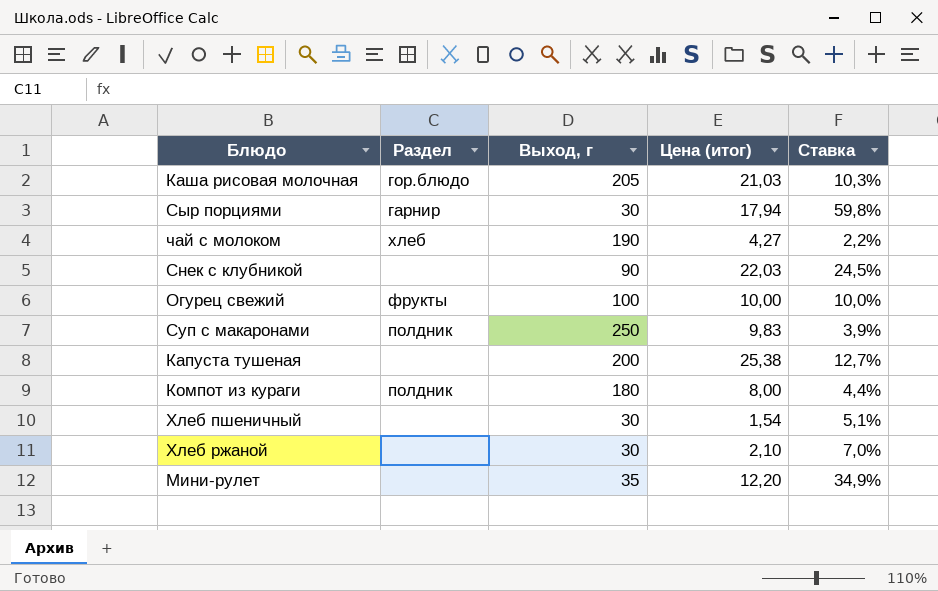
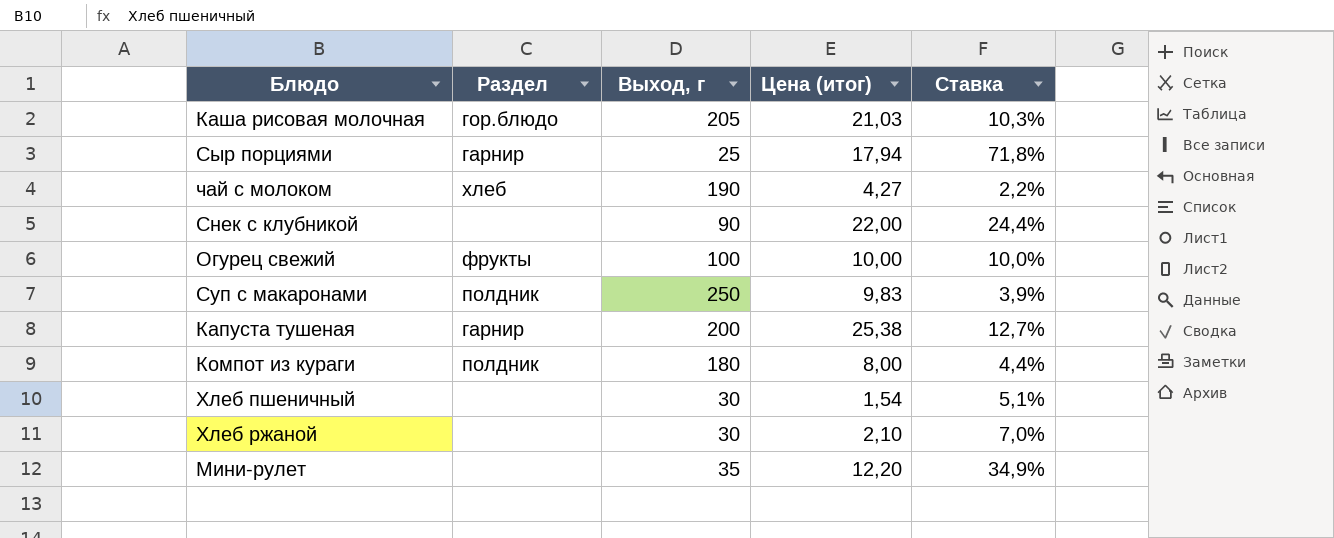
Сыр порциями | Выход, г: 30 -> 25
Сыр порциями | Ставка: 59,8% -> 71,8%
Снек с клубникой | Цена (итог): 22,03 -> 22,00
Снек с клубникой | Ставка: 24,5% -> 24,4%
Капуста тушеная | Раздел: none -> гарнир

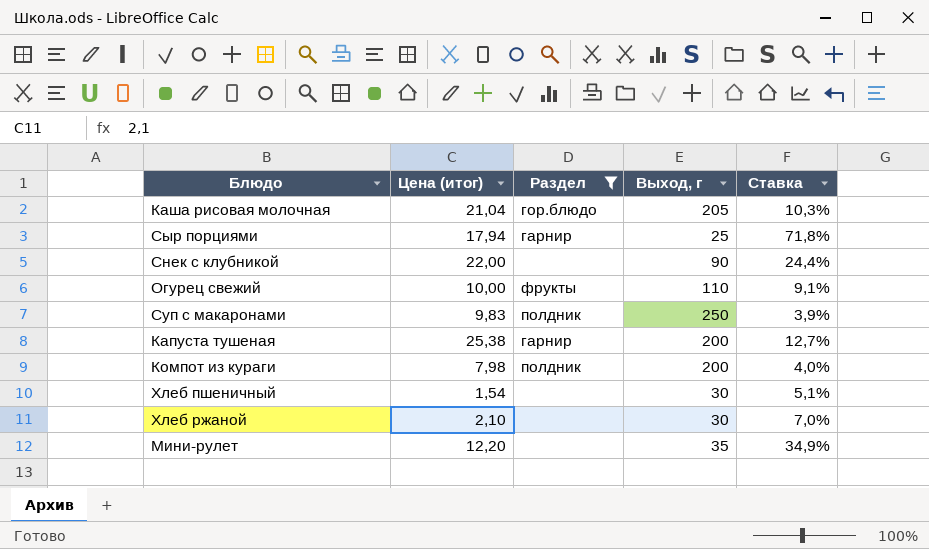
filter: none -> Раздел != хлеб
column Цена (итог) | position: 4 -> 2
Каша рисовая молочная | Цена (итог): 21,03 -> 21,04
Огурец свежий | Выход, г: 100 -> 110
Огурец свежий | Ставка: 10,0% -> 9,1%
Компот из кураги | Цена (итог): 8,00 -> 7,98
Компот из кураги | Выход, г: 180 -> 200
Компот из кураги | Ставка: 4,4% -> 4,0%

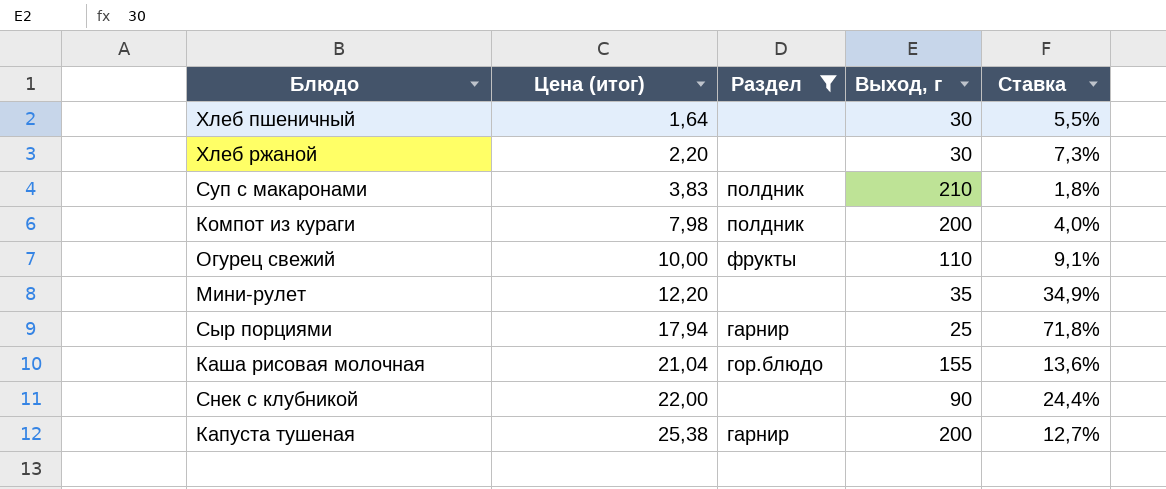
row order: none -> Цена (итог) ascending
Хлеб пшеничный | Цена (итог): 1,54 -> 1,64
Хлеб пшеничный | Ставка: 5,1% -> 5,5%
Хлеб ржаной | Цена (итог): 2,10 -> 2,20
Хлеб ржаной | Ставка: 7,0% -> 7,3%
Суп с макаронами | Цена (итог): 9,83 -> 3,83
Суп с макаронами | Выход, г: 250 -> 210
Суп с макаронами | Ставка: 3,9% -> 1,8%
Каша рисовая молочная | Выход, г: 205 -> 155
Каша рисовая молочная | Ставка: 10,3% -> 13,6%

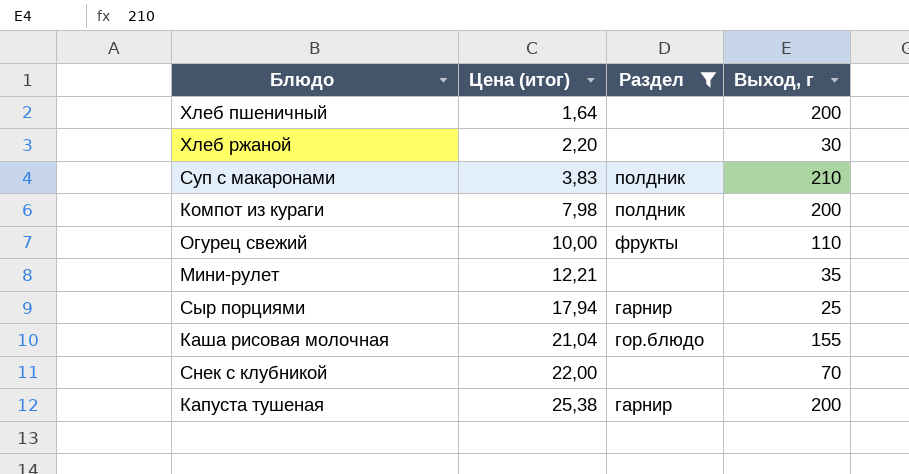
column Ставка | formula: [Цена (итог)] / [Выход, г] -> none
Хлеб пшеничный | Выход, г: 30 -> 200
Мини-рулет | Цена (итог): 12,20 -> 12,21
Снек с клубникой | Выход, г: 90 -> 70

